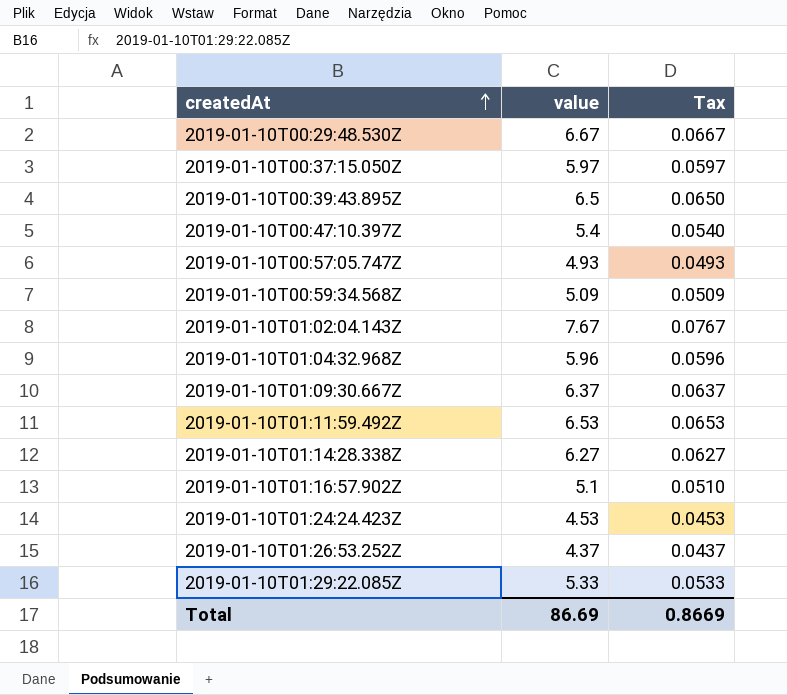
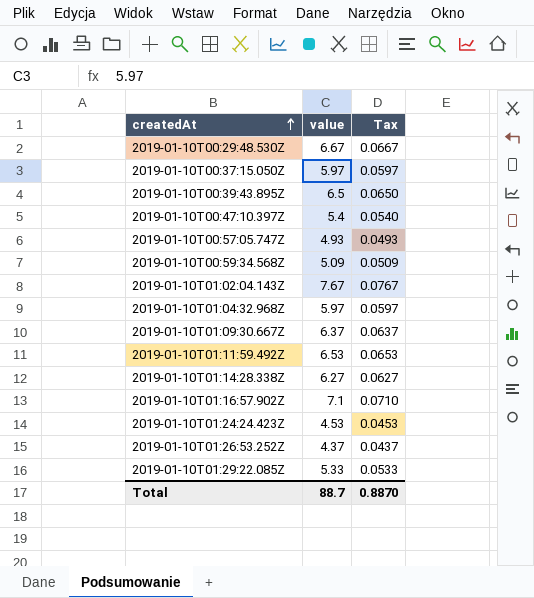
2019-01-10T01:04:32.968Z | value: 5.96 -> 5.97
2019-01-10T01:04:32.968Z | Tax: 0.0596 -> 0.0597
2019-01-10T01:16:57.902Z | value: 5.1 -> 7.1
2019-01-10T01:16:57.902Z | Tax: 0.0510 -> 0.0710
Total | value: 86.69 -> 88.7
Total | Tax: 0.8669 -> 0.8870

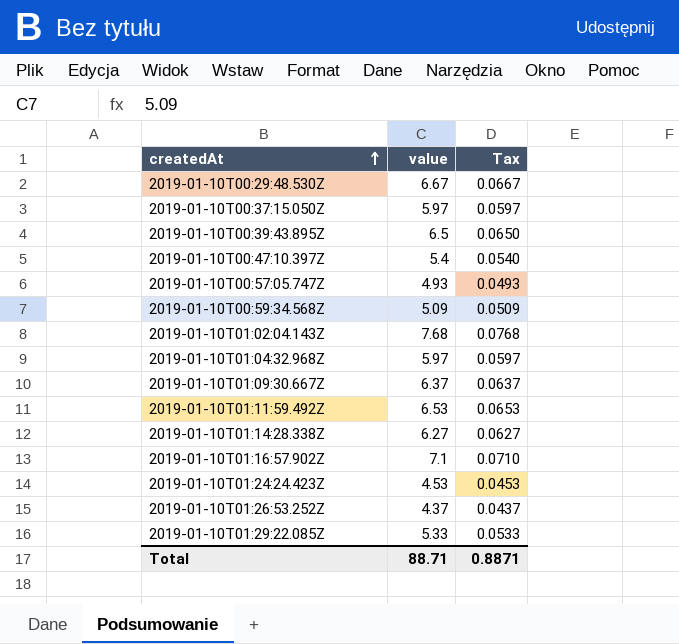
2019-01-10T01:02:04.143Z | value: 7.67 -> 7.68
2019-01-10T01:02:04.143Z | Tax: 0.0767 -> 0.0768
Total | value: 88.7 -> 88.71
Total | Tax: 0.8870 -> 0.8871

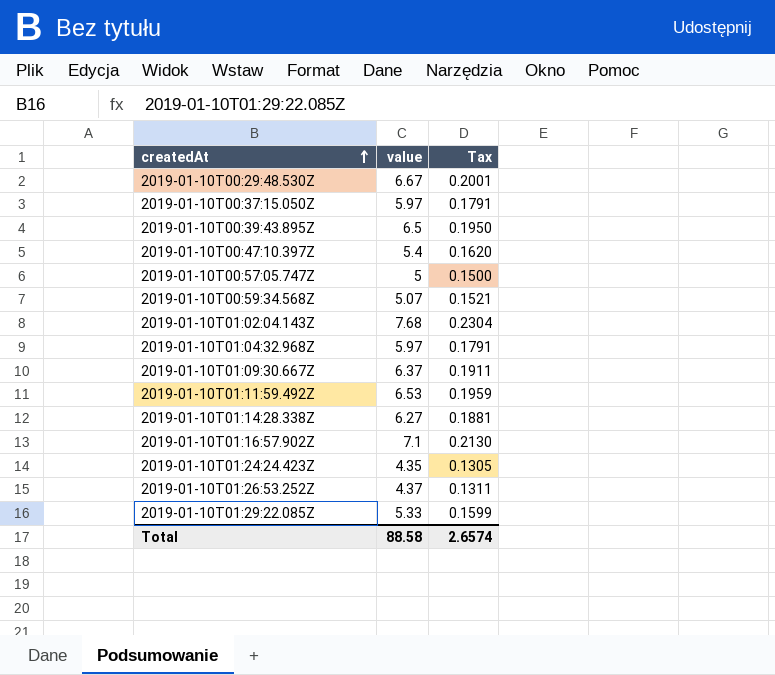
column Tax | formula: [value] * 0.01 -> [value] * 0.03
2019-01-10T00:57:05.747Z | value: 4.93 -> 5
2019-01-10T00:59:34.568Z | value: 5.09 -> 5.07
2019-01-10T01:24:24.423Z | value: 4.53 -> 4.35
Total | value: 88.71 -> 88.58
Total | Tax: 0.8871 -> 2.6574

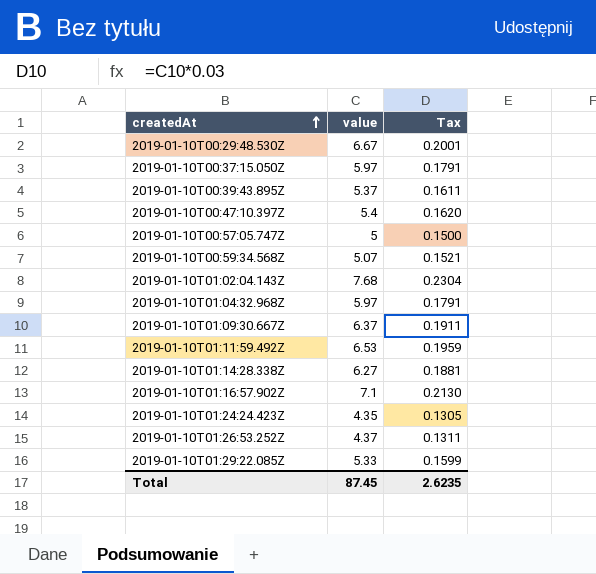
2019-01-10T00:39:43.895Z | value: 6.5 -> 5.37
2019-01-10T00:39:43.895Z | Tax: 0.1950 -> 0.1611
Total | value: 88.58 -> 87.45
Total | Tax: 2.6574 -> 2.6235

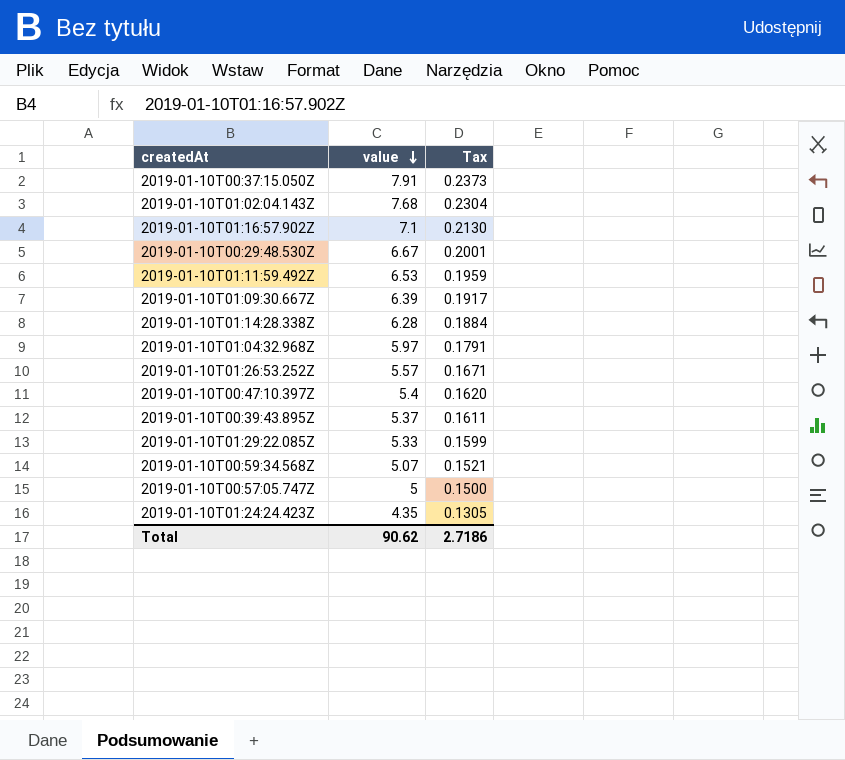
row order: createdAt ascending -> value descending
2019-01-10T00:37:15.050Z | value: 5.97 -> 7.91
2019-01-10T00:37:15.050Z | Tax: 0.1791 -> 0.2373
2019-01-10T01:09:30.667Z | value: 6.37 -> 6.39
2019-01-10T01:09:30.667Z | Tax: 0.1911 -> 0.1917
2019-01-10T01:14:28.338Z | value: 6.27 -> 6.28
2019-01-10T01:14:28.338Z | Tax: 0.1881 -> 0.1884
2019-01-10T01:26:53.252Z | value: 4.37 -> 5.57
2019-01-10T01:26:53.252Z | Tax: 0.1311 -> 0.1671
Total | value: 87.45 -> 90.62
Total | Tax: 2.6235 -> 2.7186

